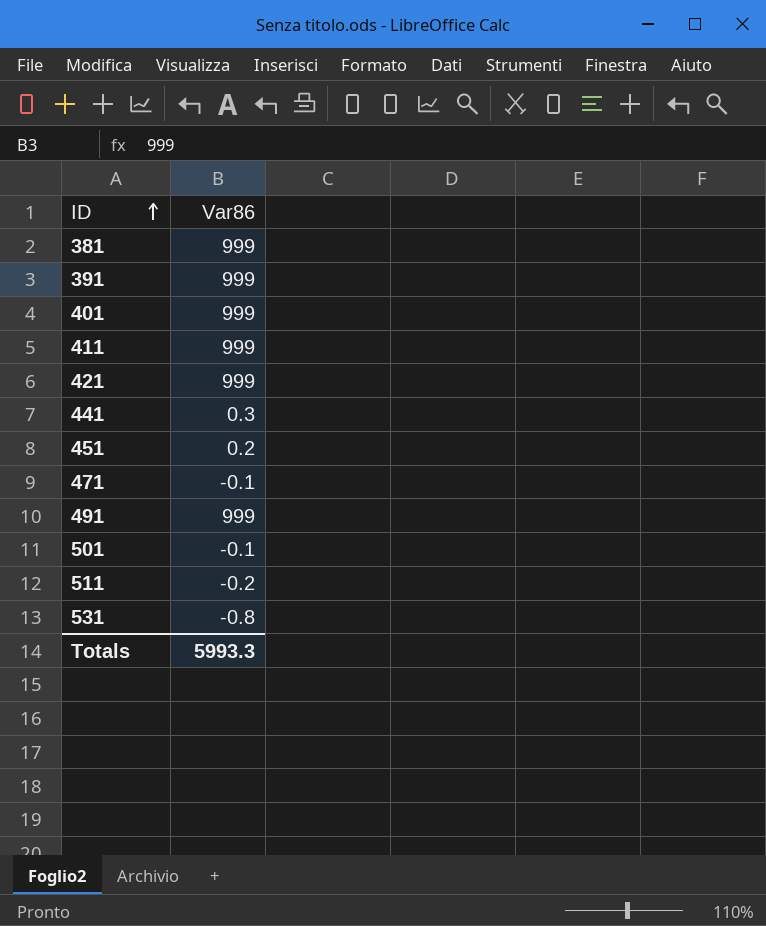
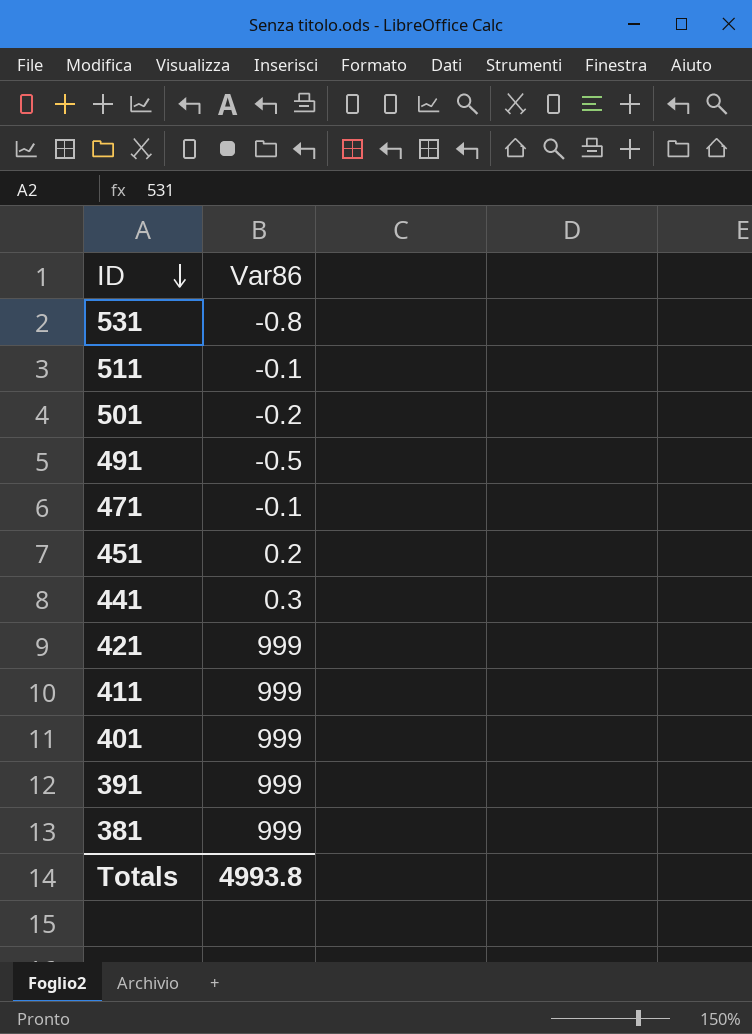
row order: ID ascending -> ID descending
511 | Var86: -0.2 -> -0.1
501 | Var86: -0.1 -> -0.2
491 | Var86: 999 -> -0.5
Totals | Var86: 5993.3 -> 4993.8

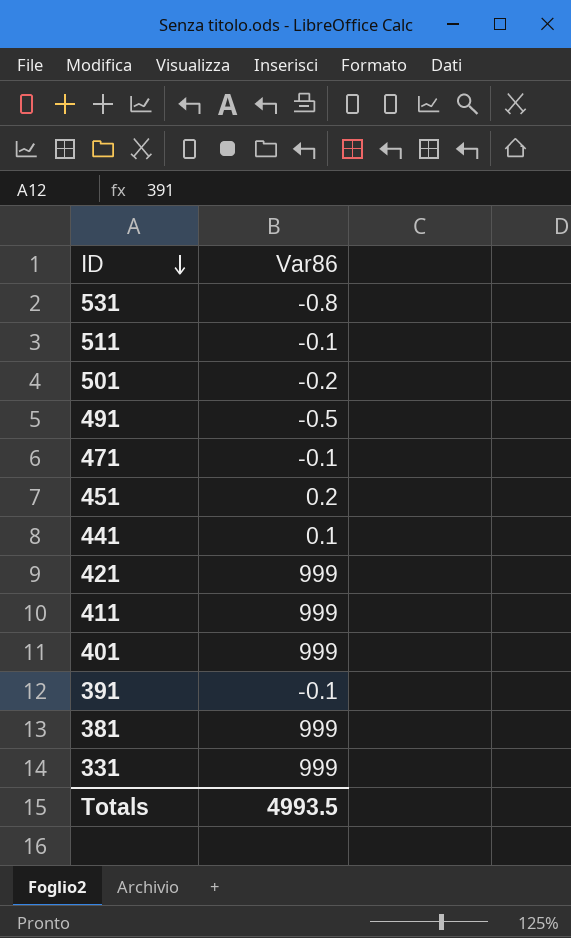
441 | Var86: 0.3 -> 0.1
391 | Var86: 999 -> -0.1
row 331: none -> 999
Totals | Var86: 4993.8 -> 4993.5

